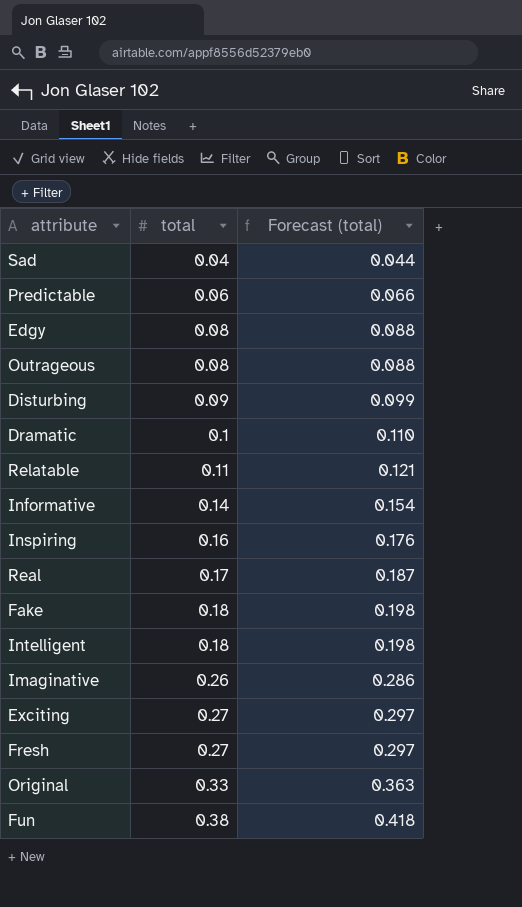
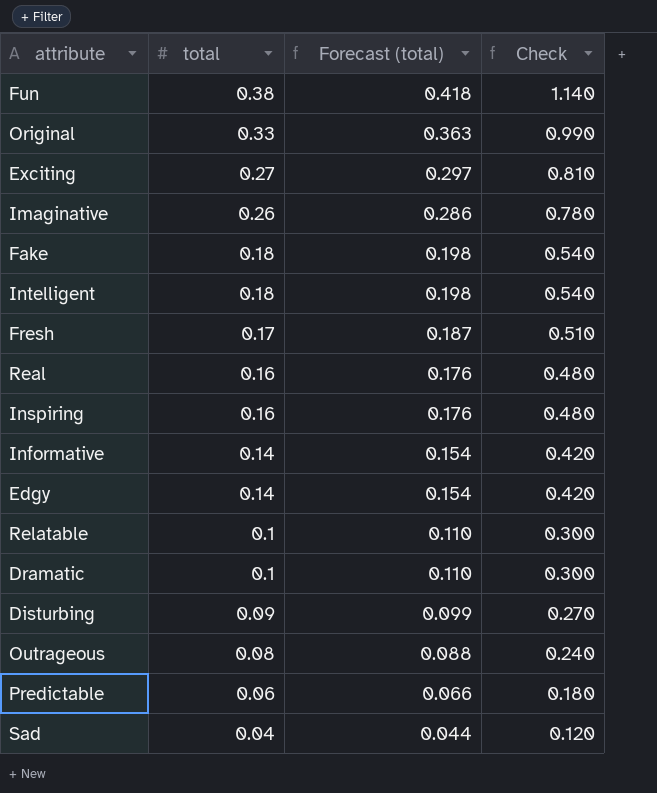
row order: total ascending -> total descending
column Check | formula: none -> [total] * 3
Fresh | total: 0.27 -> 0.17
Fresh | Forecast (total): 0.297 -> 0.187
Real | total: 0.17 -> 0.16
Real | Forecast (total): 0.187 -> 0.176
Edgy | total: 0.08 -> 0.14
Edgy | Forecast (total): 0.088 -> 0.154
Relatable | total: 0.11 -> 0.1
Relatable | Forecast (total): 0.121 -> 0.110

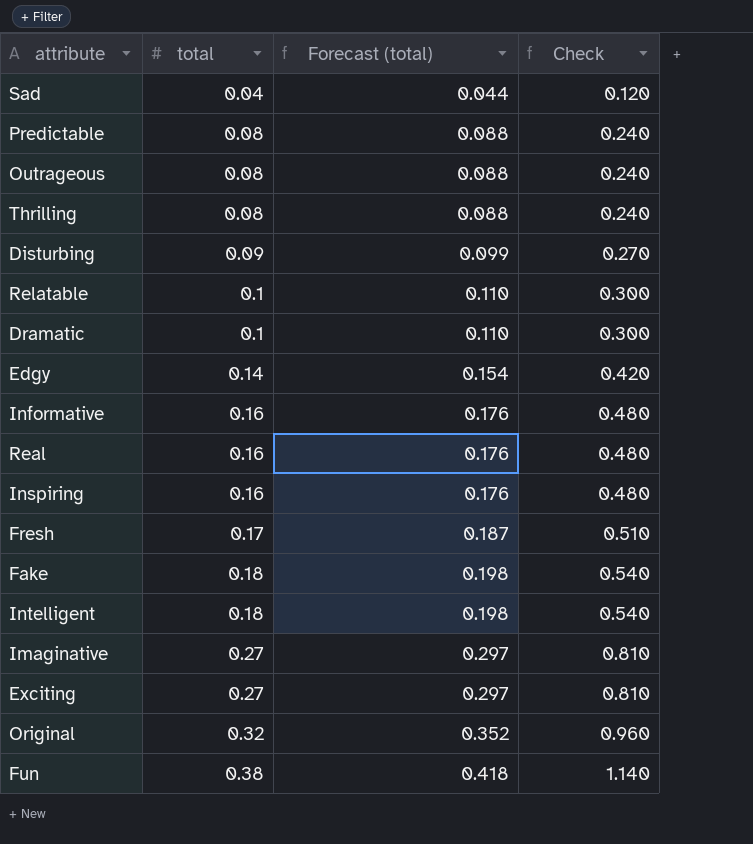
row order: total descending -> total ascending
Predictable | total: 0.06 -> 0.08
Predictable | Forecast (total): 0.066 -> 0.088
Predictable | Check: 0.180 -> 0.240
row Thrilling: none -> 0.08 | 0.088 | 0.240
Informative | total: 0.14 -> 0.16
Informative | Forecast (total): 0.154 -> 0.176
Informative | Check: 0.420 -> 0.480
Imaginative | total: 0.26 -> 0.27
Imaginative | Forecast (total): 0.286 -> 0.297
Imaginative | Check: 0.780 -> 0.810
Original | total: 0.33 -> 0.32
Original | Forecast (total): 0.363 -> 0.352
Original | Check: 0.990 -> 0.960

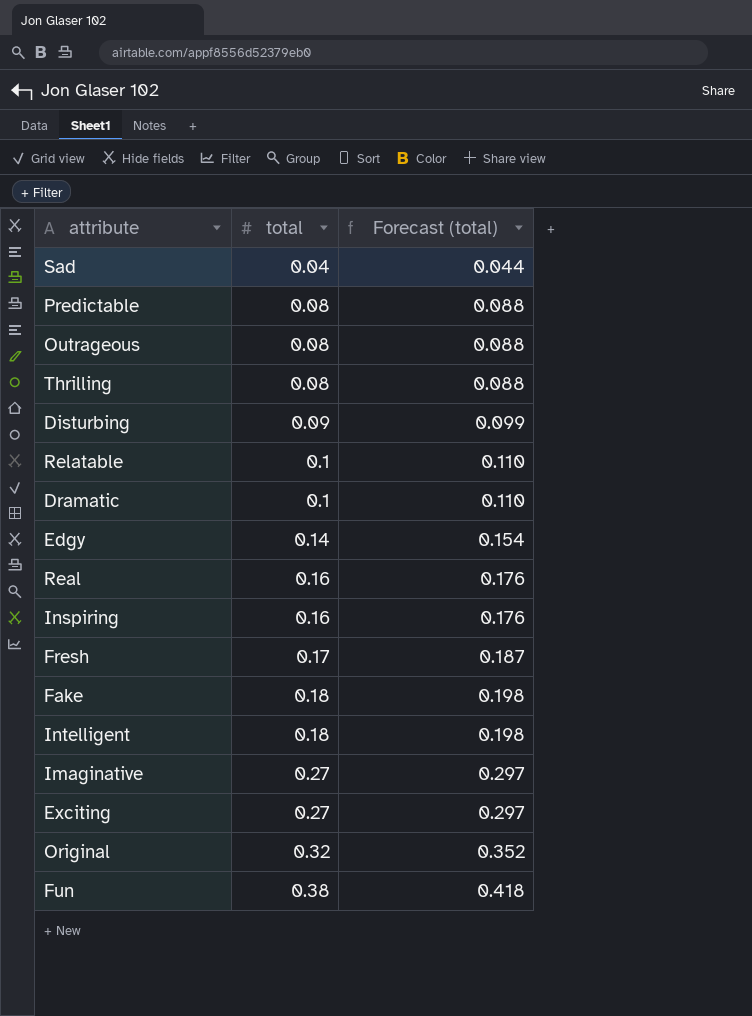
column Check | formula: [total] * 3 -> none
row Informative: 0.16 | 0.176 | 0.480 -> none

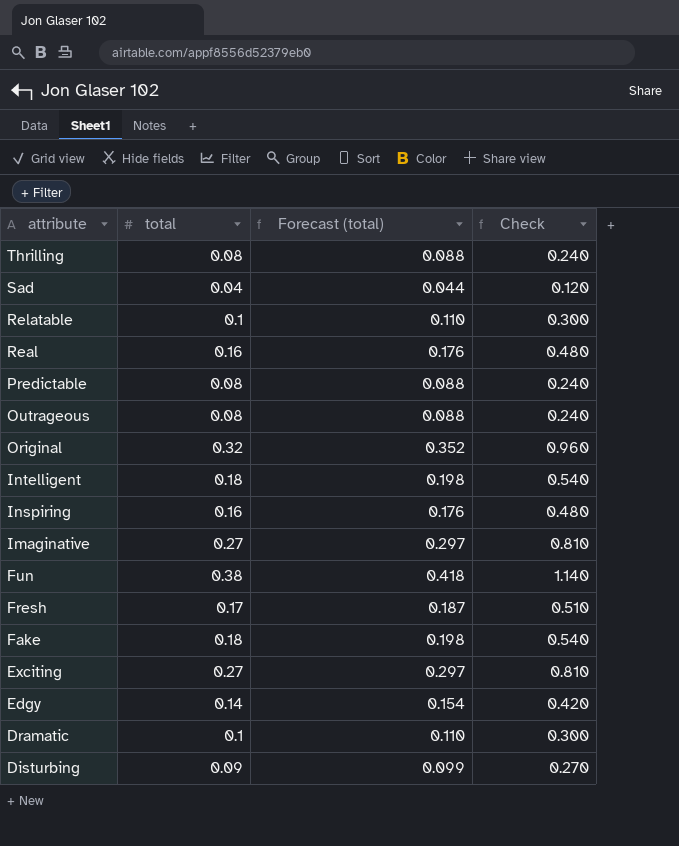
row order: total ascending -> attribute descending
column Check | formula: none -> [total] * 3

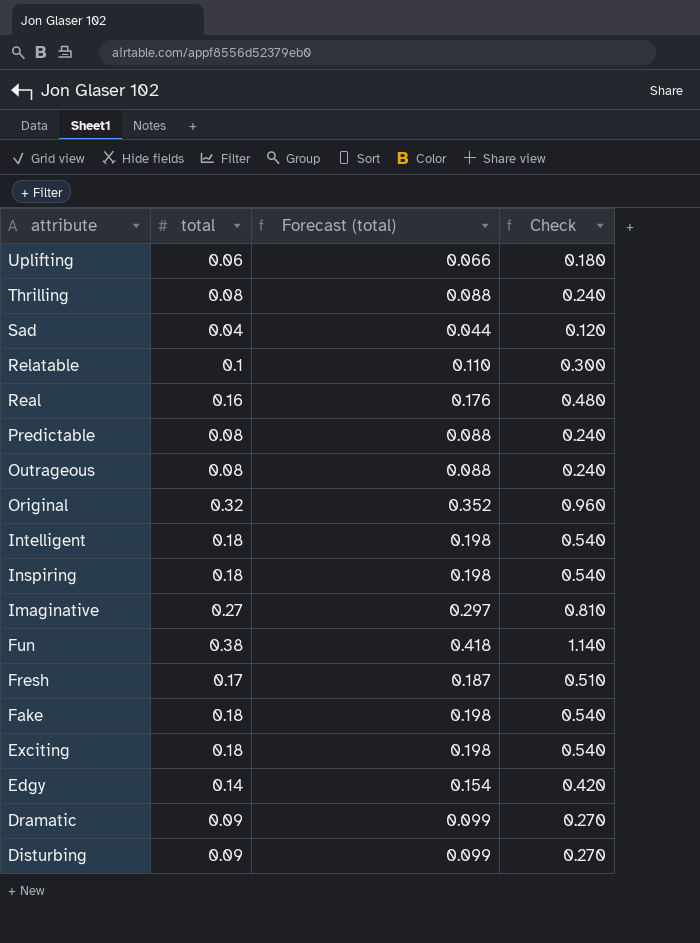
row Uplifting: none -> 0.06 | 0.066 | 0.180
Inspiring | total: 0.16 -> 0.18
Inspiring | Forecast (total): 0.176 -> 0.198
Inspiring | Check: 0.480 -> 0.540
Exciting | total: 0.27 -> 0.18
Exciting | Forecast (total): 0.297 -> 0.198
Exciting | Check: 0.810 -> 0.540
Dramatic | total: 0.1 -> 0.09
Dramatic | Forecast (total): 0.110 -> 0.099
Dramatic | Check: 0.300 -> 0.270

